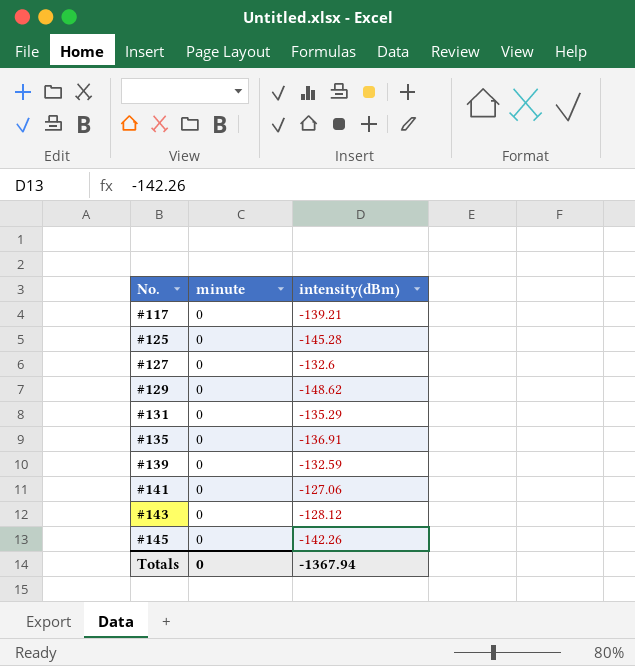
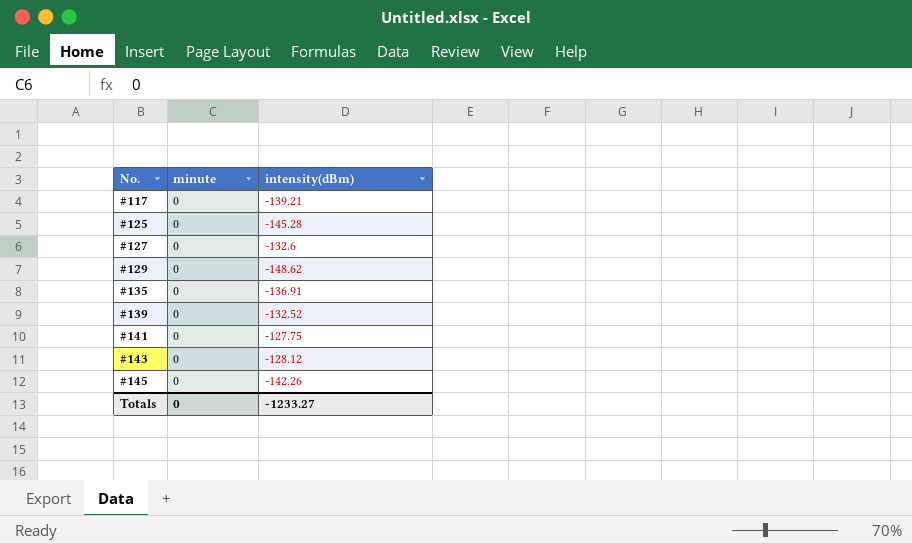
row #131: 0 | -135.29 -> none
#139 | intensity(dBm): -132.59 -> -132.52
#141 | intensity(dBm): -127.06 -> -127.75
Totals | intensity(dBm): -1367.94 -> -1233.27

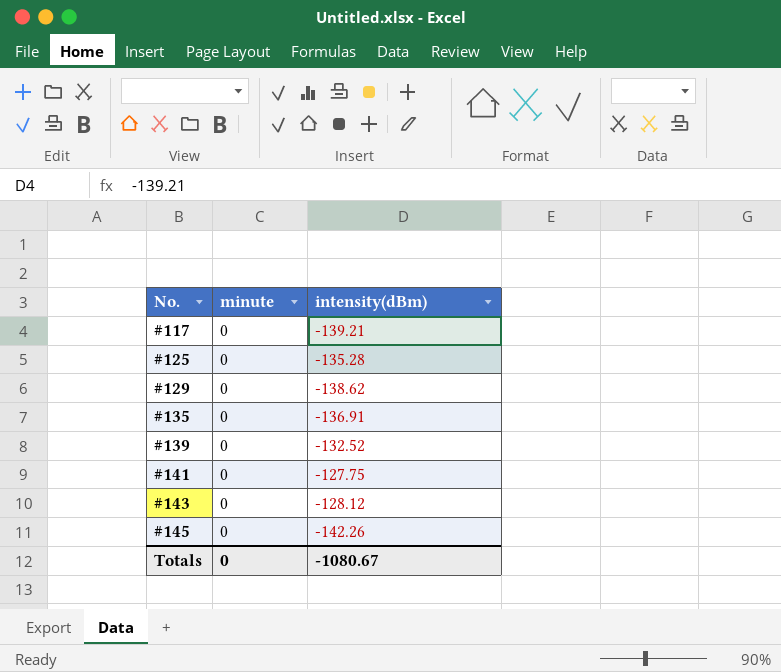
row #127: 0 | -132.6 -> none
#125 | intensity(dBm): -145.28 -> -135.28
#129 | intensity(dBm): -148.62 -> -138.62
Totals | intensity(dBm): -1233.27 -> -1080.67

